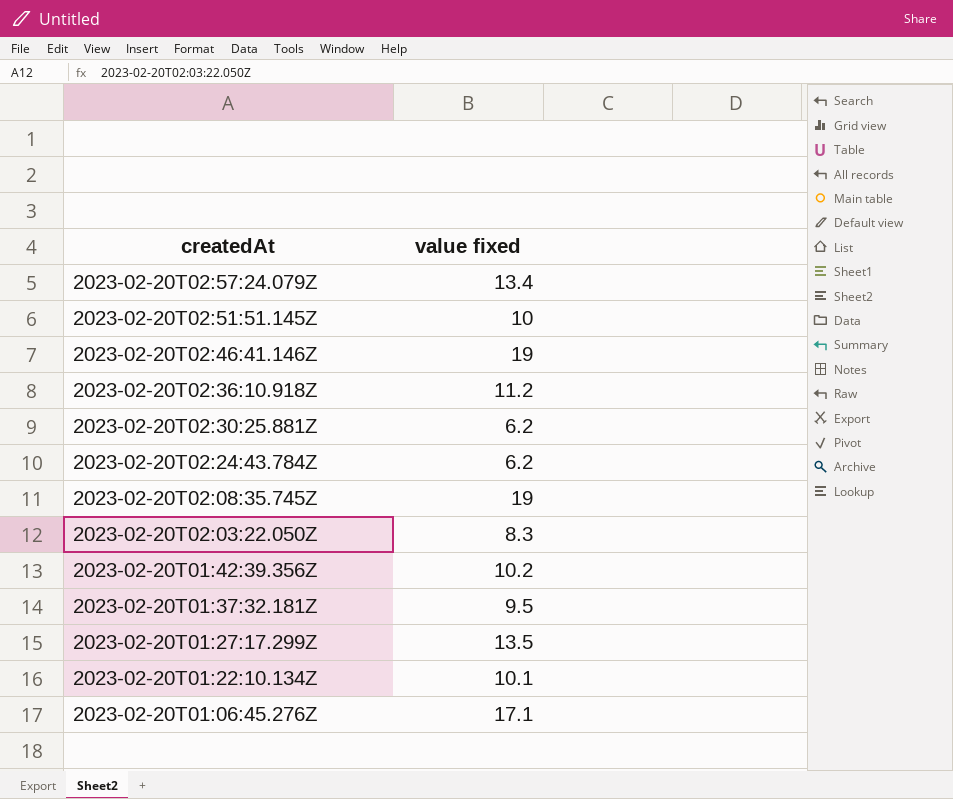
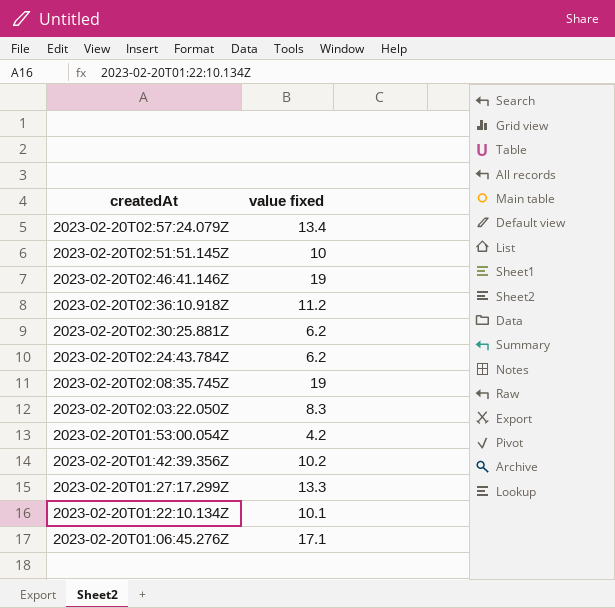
row 2023-02-20T01:37:32.181Z: 9.5 -> none
row 2023-02-20T01:53:00.054Z: none -> 4.2
2023-02-20T01:27:17.299Z | value fixed: 13.5 -> 13.3

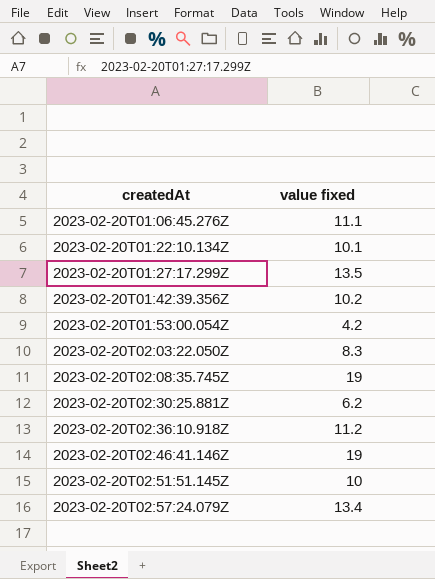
row order: createdAt descending -> createdAt ascending
row 2023-02-20T02:24:43.784Z: 6.2 -> none
2023-02-20T01:06:45.276Z | value fixed: 17.1 -> 11.1
2023-02-20T01:27:17.299Z | value fixed: 13.3 -> 13.5

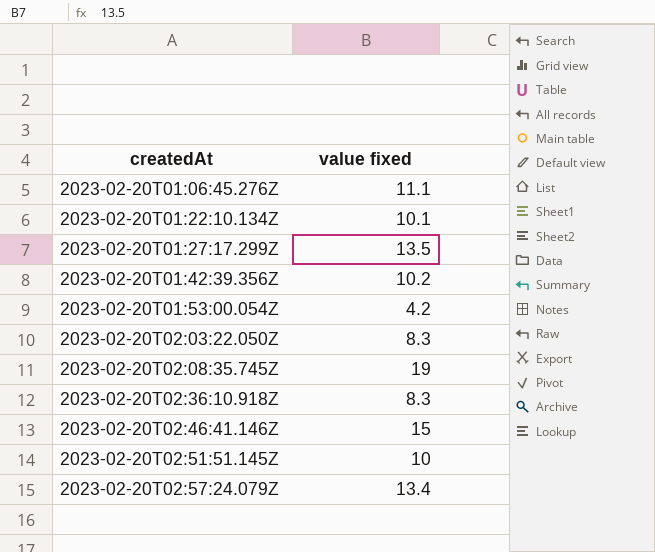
row 2023-02-20T02:30:25.881Z: 6.2 -> none
2023-02-20T02:36:10.918Z | value fixed: 11.2 -> 8.3
2023-02-20T02:46:41.146Z | value fixed: 19 -> 15

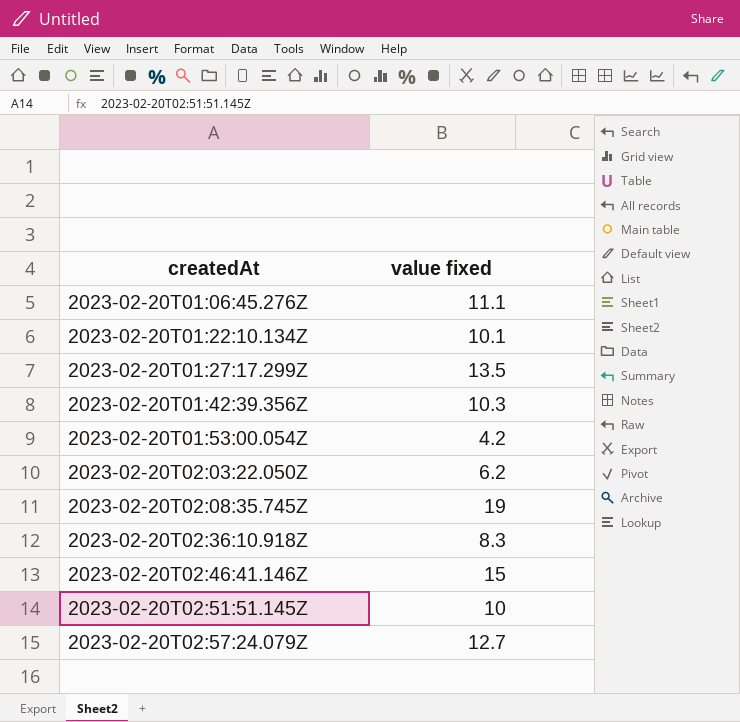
2023-02-20T01:42:39.356Z | value fixed: 10.2 -> 10.3
2023-02-20T02:03:22.050Z | value fixed: 8.3 -> 6.2
2023-02-20T02:57:24.079Z | value fixed: 13.4 -> 12.7

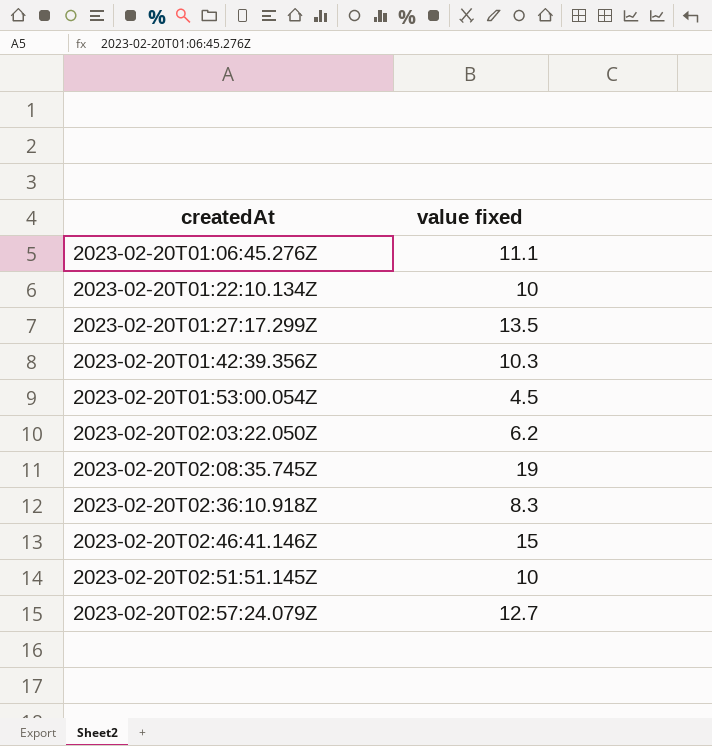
2023-02-20T01:22:10.134Z | value fixed: 10.1 -> 10
2023-02-20T01:53:00.054Z | value fixed: 4.2 -> 4.5

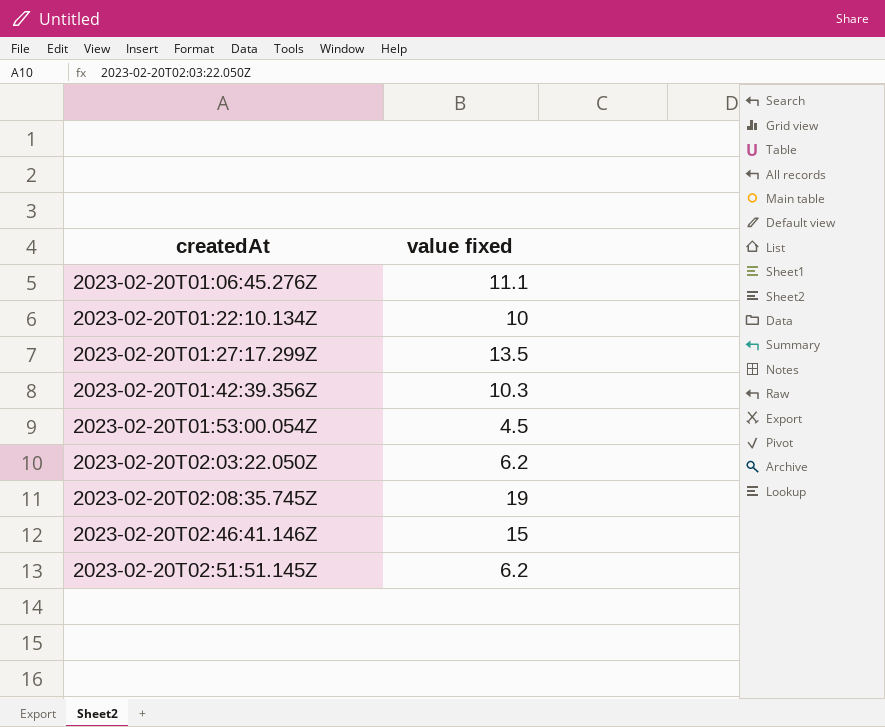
row 2023-02-20T02:36:10.918Z: 8.3 -> none
row 2023-02-20T02:57:24.079Z: 12.7 -> none
2023-02-20T02:51:51.145Z | value fixed: 10 -> 6.2

